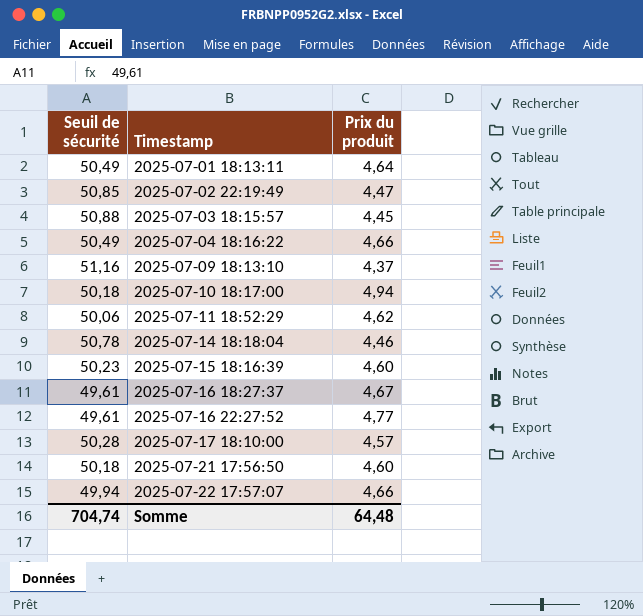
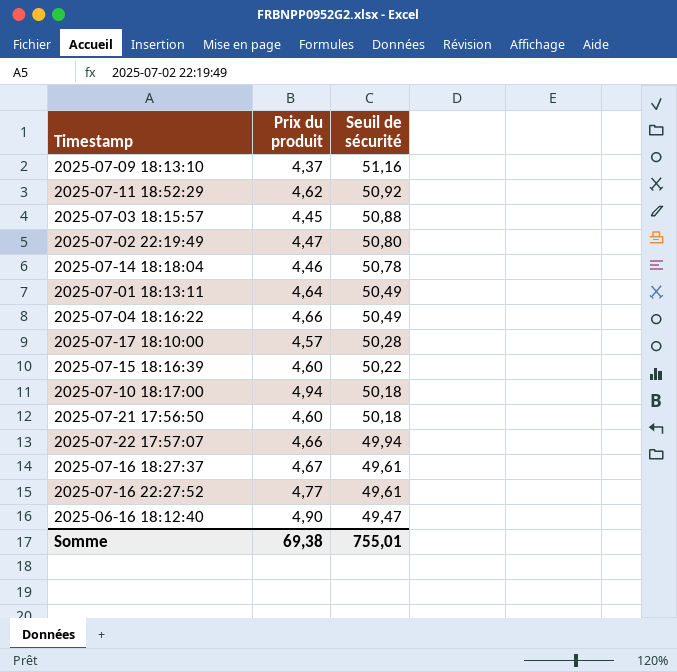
row order: Timestamp ascending -> Seuil de sécurité descending
column Seuil de sécurité | position: 1 -> 3
2025-07-11 18:52:29 | Seuil de sécurité: 50,06 -> 50,92
2025-07-02 22:19:49 | Seuil de sécurité: 50,85 -> 50,80
2025-07-15 18:16:39 | Seuil de sécurité: 50,23 -> 50,22
row 2025-06-16 18:12:40: none -> 4,90 | 49,47
Somme | Prix du produit: 64,48 -> 69,38
Somme | Seuil de sécurité: 704,74 -> 755,01

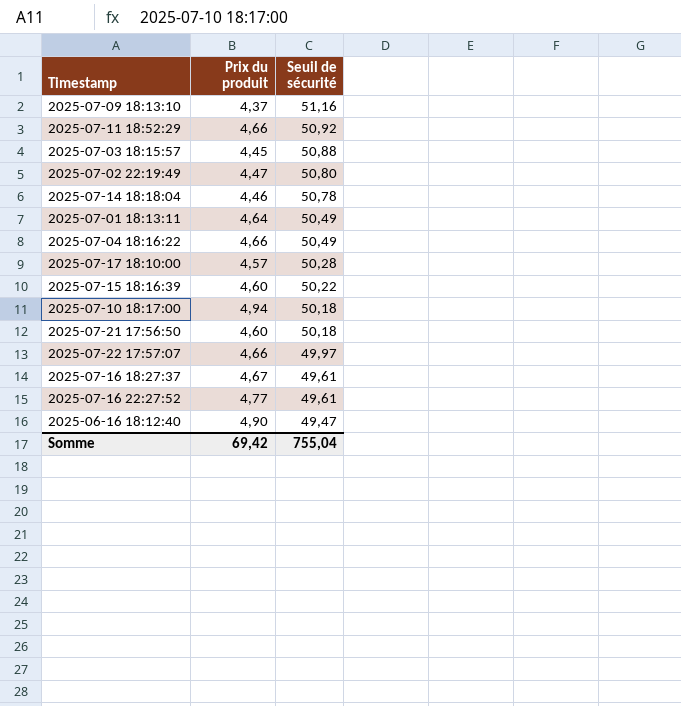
2025-07-11 18:52:29 | Prix du produit: 4,62 -> 4,66
2025-07-22 17:57:07 | Seuil de sécurité: 49,94 -> 49,97
Somme | Prix du produit: 69,38 -> 69,42
Somme | Seuil de sécurité: 755,01 -> 755,04

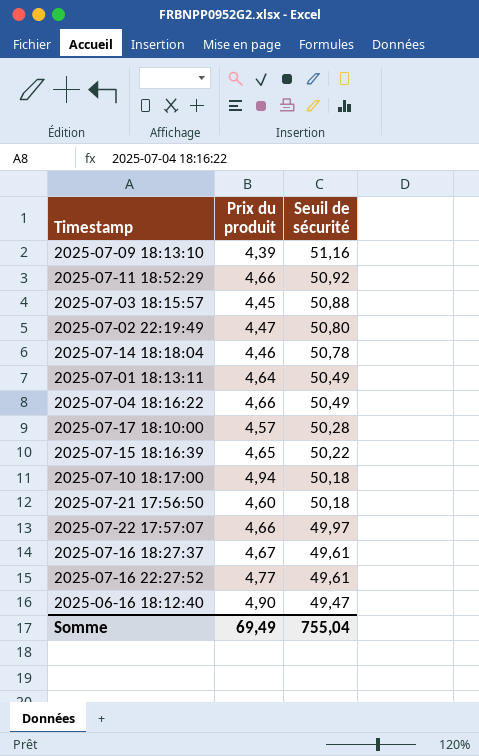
2025-07-09 18:13:10 | Prix du produit: 4,37 -> 4,39
2025-07-15 18:16:39 | Prix du produit: 4,60 -> 4,65
Somme | Prix du produit: 69,42 -> 69,49

